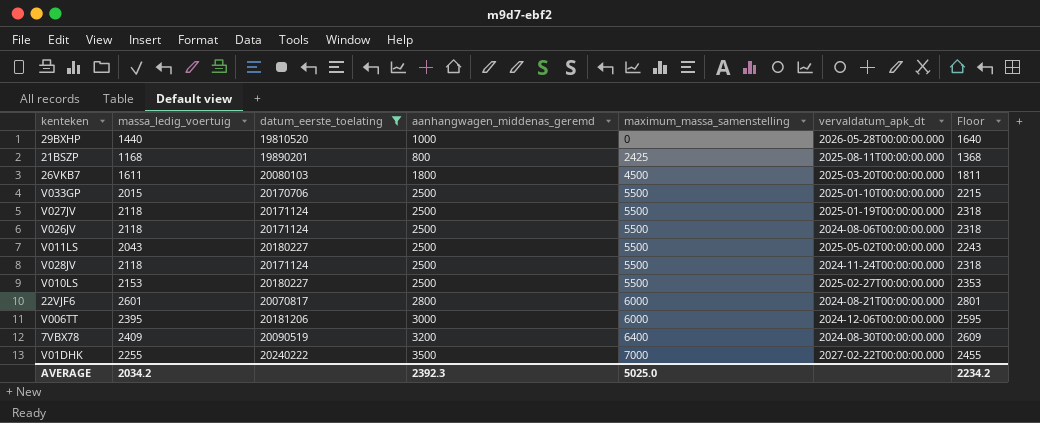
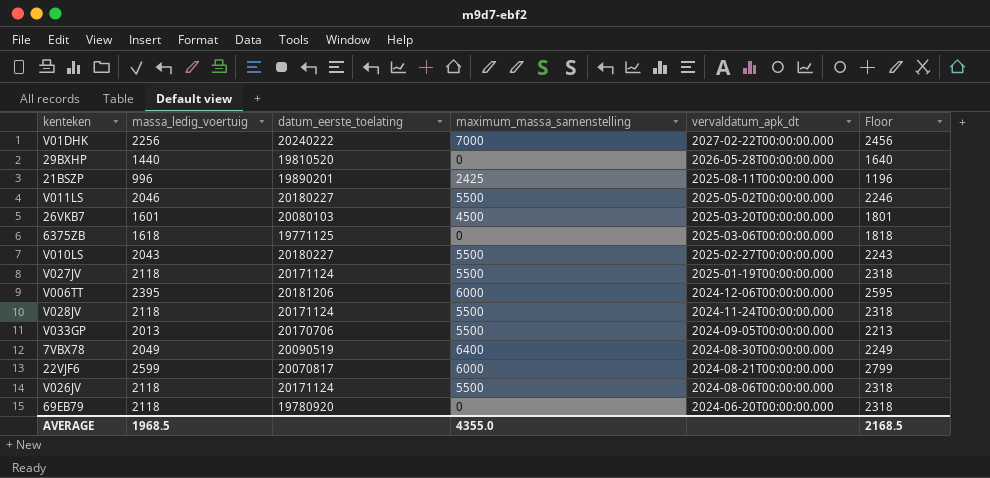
filter: datum_eerste_toelating >= 19810520 -> none
row order: maximum_massa_samenstelling ascending -> vervaldatum_apk_dt descending
column aanhangwagen_middenas_geremd | position: 4 -> none
V01DHK | massa_ledig_voertuig: 2255 -> 2256
V01DHK | Floor: 2455 -> 2456
21BSZP | massa_ledig_voertuig: 1168 -> 996
21BSZP | Floor: 1368 -> 1196
V011LS | massa_ledig_voertuig: 2043 -> 2046
V011LS | Floor: 2243 -> 2246
26VKB7 | massa_ledig_voertuig: 1611 -> 1601
26VKB7 | Floor: 1811 -> 1801
V010LS | massa_ledig_voertuig: 2153 -> 2043
V010LS | Floor: 2353 -> 2243
V033GP | massa_ledig_voertuig: 2015 -> 2013
V033GP | vervaldatum_apk_dt: 2025-01-10T00:00:00.000 -> 2024-09-05T00:00:00.000
V033GP | Floor: 2215 -> 2213
7VBX78 | massa_ledig_voertuig: 2409 -> 2049
7VBX78 | Floor: 2609 -> 2249
22VJF6 | massa_ledig_voertuig: 2601 -> 2599
22VJF6 | Floor: 2801 -> 2799
AVERAGE | massa_ledig_voertuig: 2034.2 -> 1968.5
AVERAGE | maximum_massa_samenstelling: 5025.0 -> 4355.0
AVERAGE | Floor: 2234.2 -> 2168.5

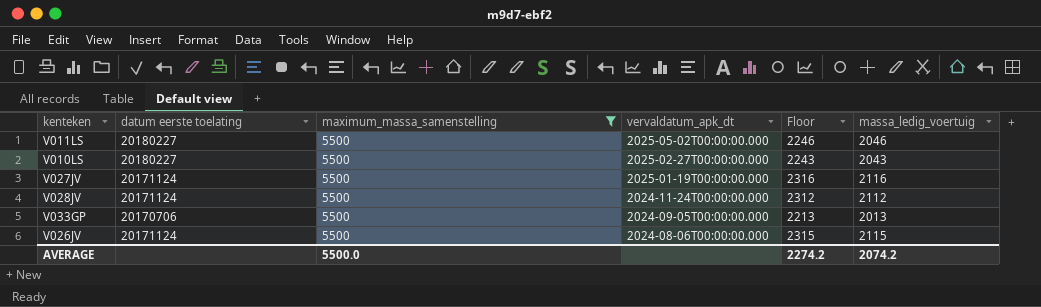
filter: none -> maximum_massa_samenstelling = 5500
column name: datum_eerste_toelating -> datum eerste toelating
column massa_ledig_voertuig | position: 2 -> 6
V027JV | Floor: 2318 -> 2316
V027JV | massa_ledig_voertuig: 2118 -> 2116
V028JV | Floor: 2318 -> 2312
V028JV | massa_ledig_voertuig: 2118 -> 2112
V026JV | Floor: 2318 -> 2315
V026JV | massa_ledig_voertuig: 2118 -> 2115
AVERAGE | maximum_massa_samenstelling: 4355.0 -> 5500.0
AVERAGE | Floor: 2168.5 -> 2274.2
AVERAGE | massa_ledig_voertuig: 1968.5 -> 2074.2

